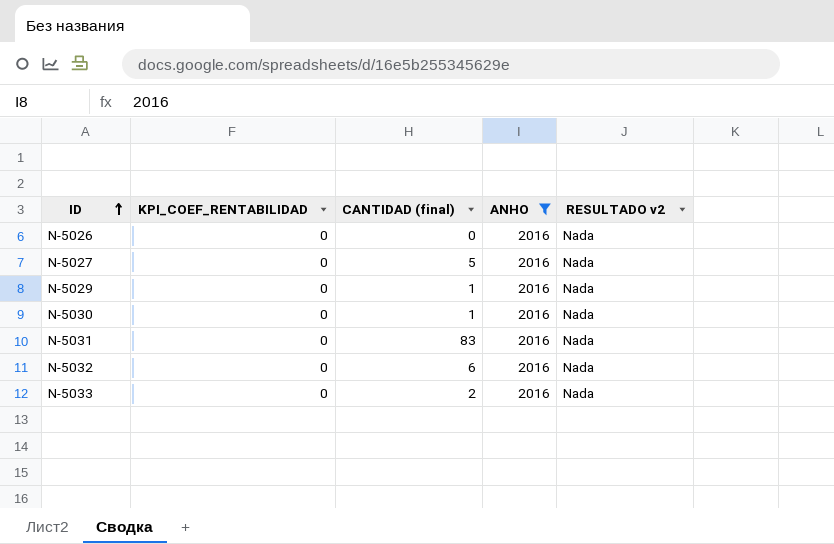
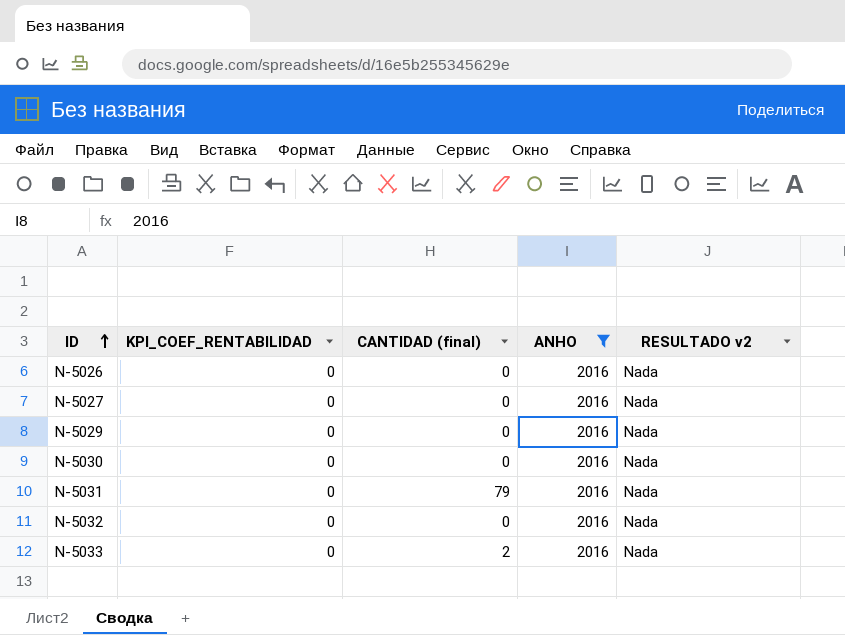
N-5027 | CANTIDAD (final): 5 -> 0
N-5029 | CANTIDAD (final): 1 -> 0
N-5030 | CANTIDAD (final): 1 -> 0
N-5031 | CANTIDAD (final): 83 -> 79
N-5032 | CANTIDAD (final): 6 -> 0

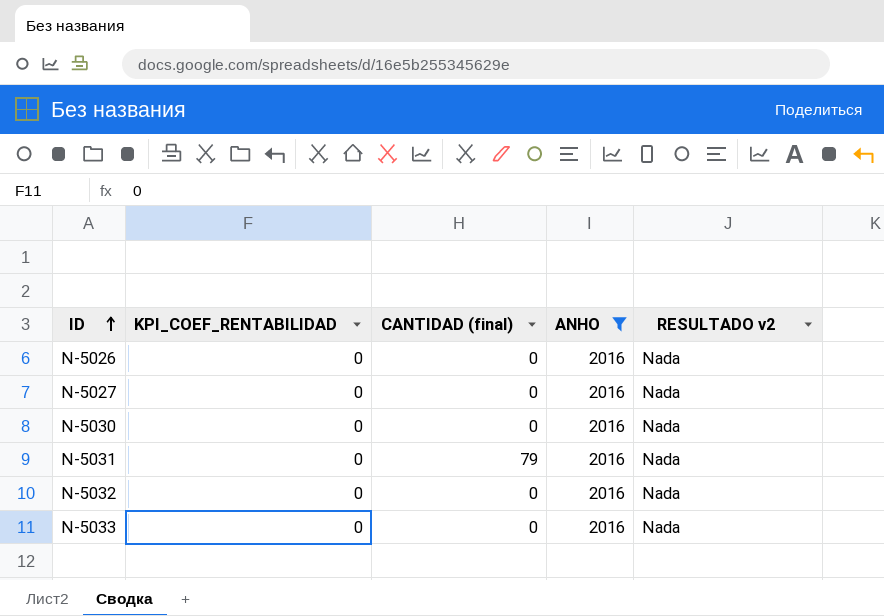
row N-5029: 0 | 0 | 2016 | Nada -> none
N-5033 | CANTIDAD (final): 2 -> 0

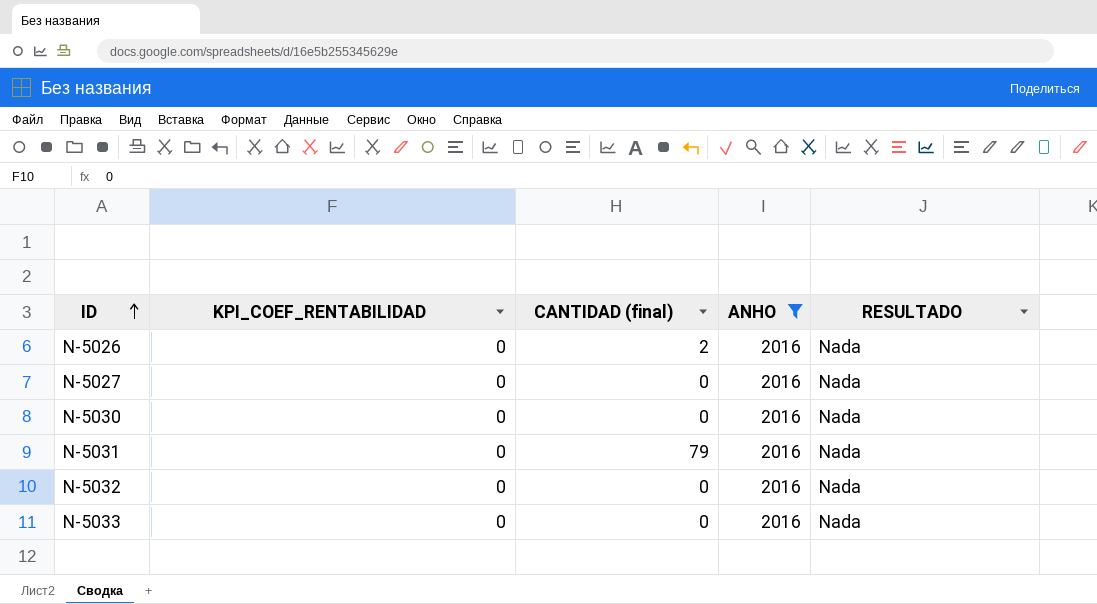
column name: RESULTADO v2 -> RESULTADO
N-5026 | CANTIDAD (final): 0 -> 2

